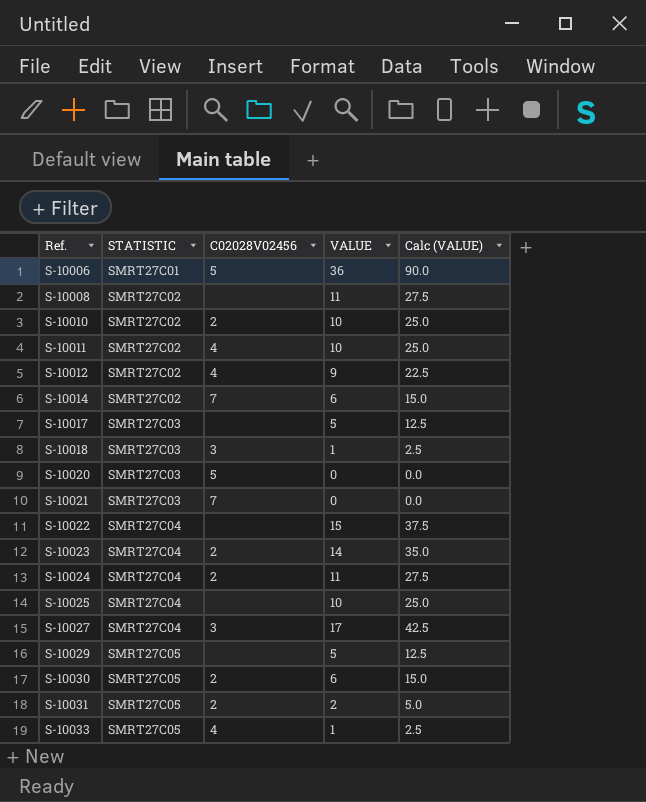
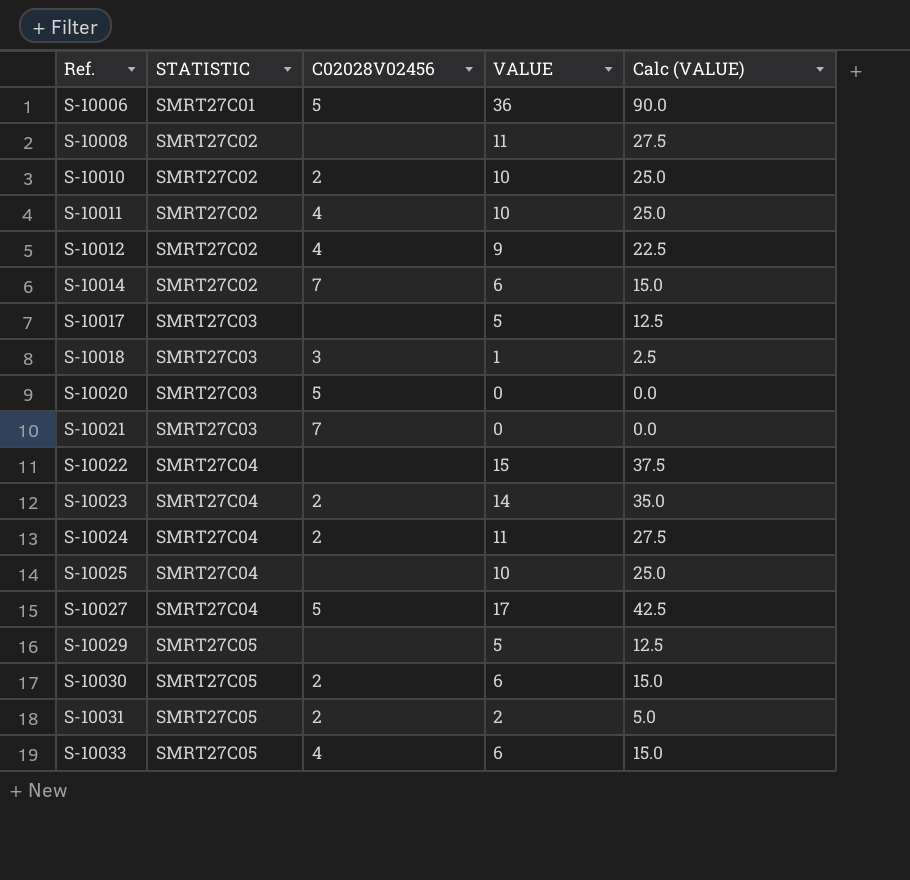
S-10027 | C02028V02456: 3 -> 5
S-10033 | VALUE: 1 -> 6
S-10033 | Calc (VALUE): 2.5 -> 15.0

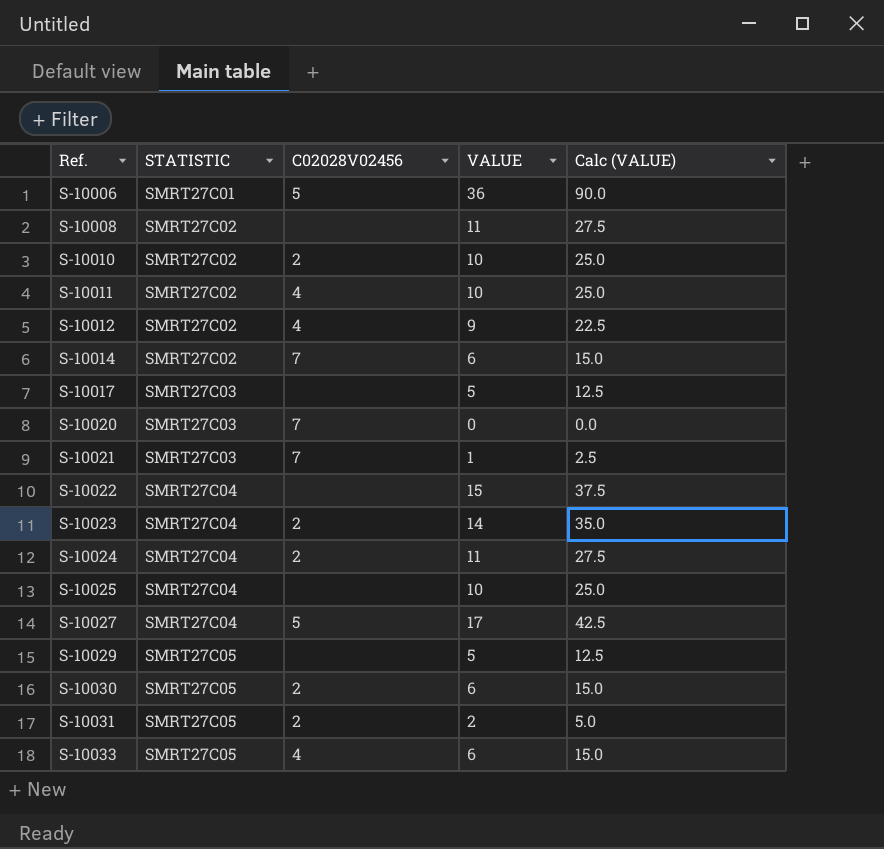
row S-10018: SMRT27C03 | 3 | 1 | 2.5 -> none
S-10020 | C02028V02456: 5 -> 7
S-10021 | VALUE: 0 -> 1
S-10021 | Calc (VALUE): 0.0 -> 2.5

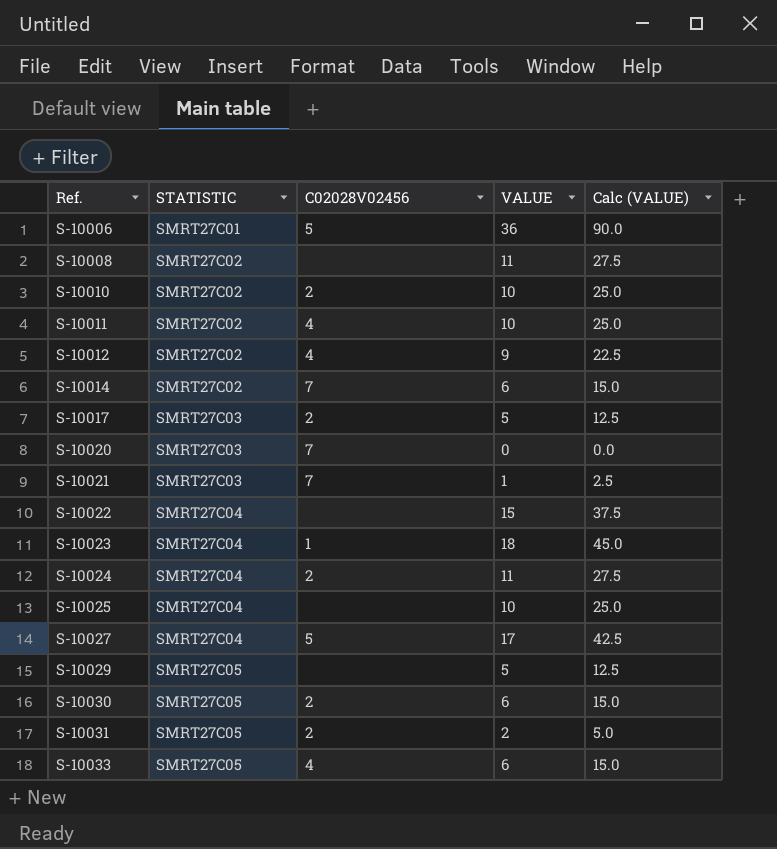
S-10017 | C02028V02456: none -> 2
S-10023 | C02028V02456: 2 -> 1
S-10023 | VALUE: 14 -> 18
S-10023 | Calc (VALUE): 35.0 -> 45.0

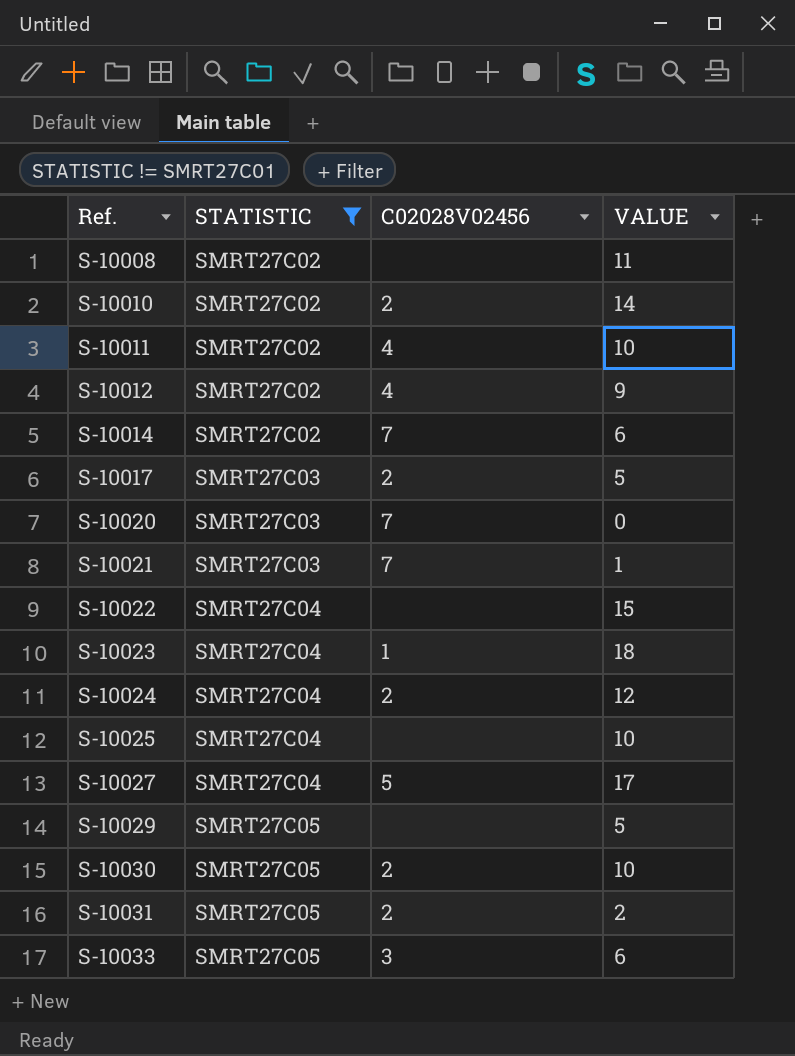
filter: none -> STATISTIC != SMRT27C01
column Calc (VALUE) | formula: [VALUE] * 2.5 -> none
S-10010 | VALUE: 10 -> 14
S-10024 | VALUE: 11 -> 12
S-10030 | VALUE: 6 -> 10
S-10033 | C02028V02456: 4 -> 3

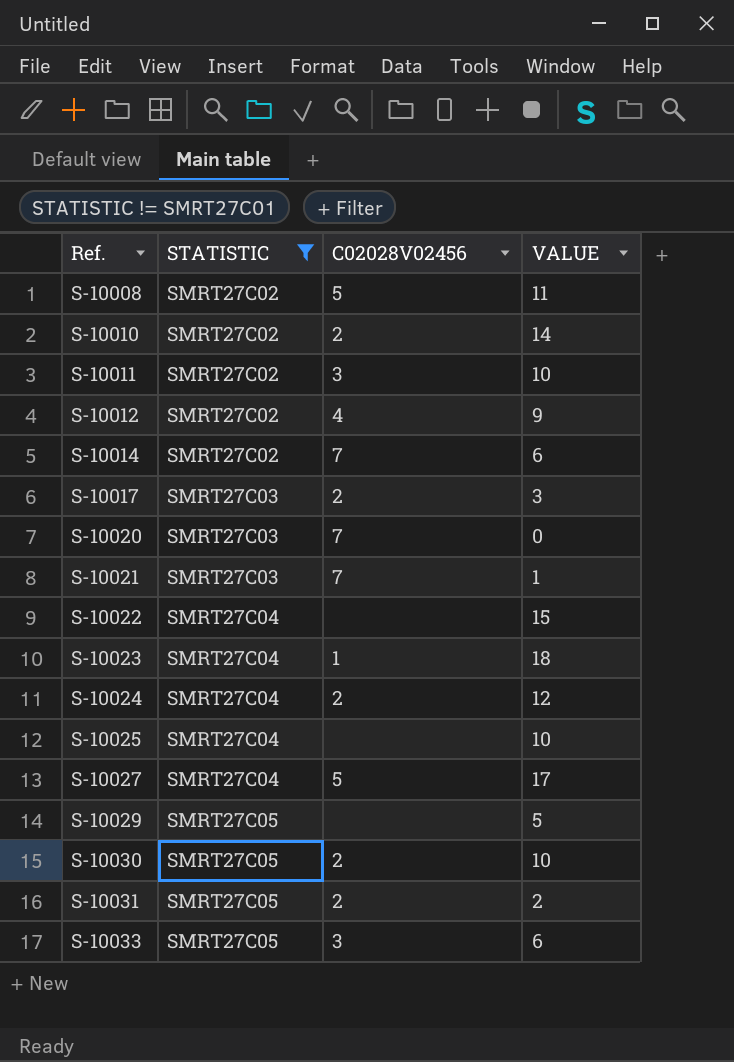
S-10008 | C02028V02456: none -> 5
S-10011 | C02028V02456: 4 -> 3
S-10017 | VALUE: 5 -> 3

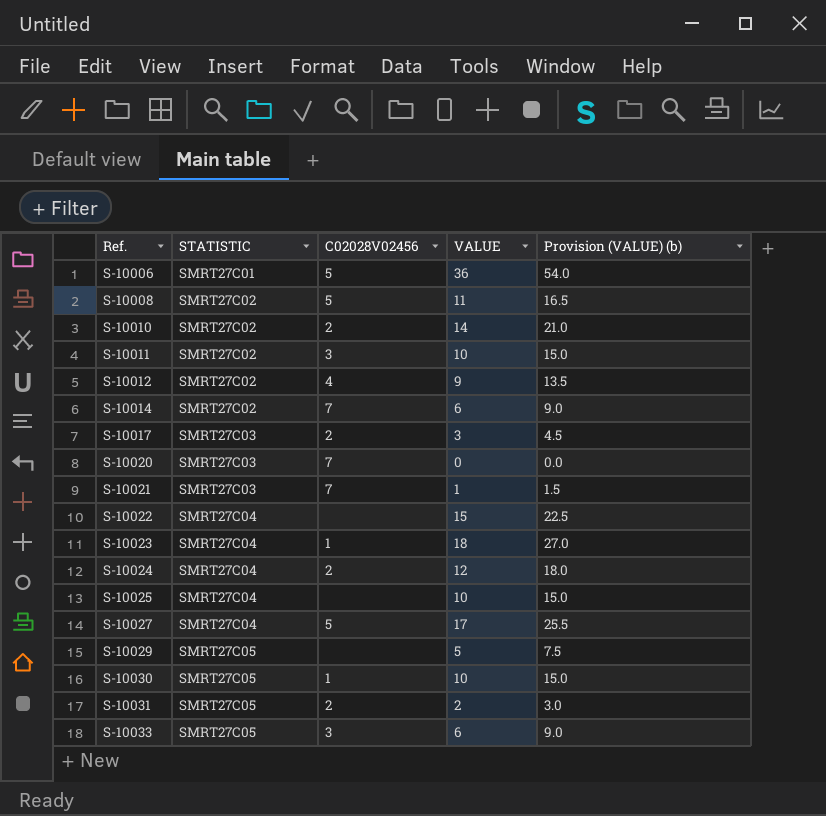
filter: STATISTIC != SMRT27C01 -> none
column Provision (VALUE) (b) | formula: none -> [VALUE] * 1.5
S-10030 | C02028V02456: 2 -> 1

